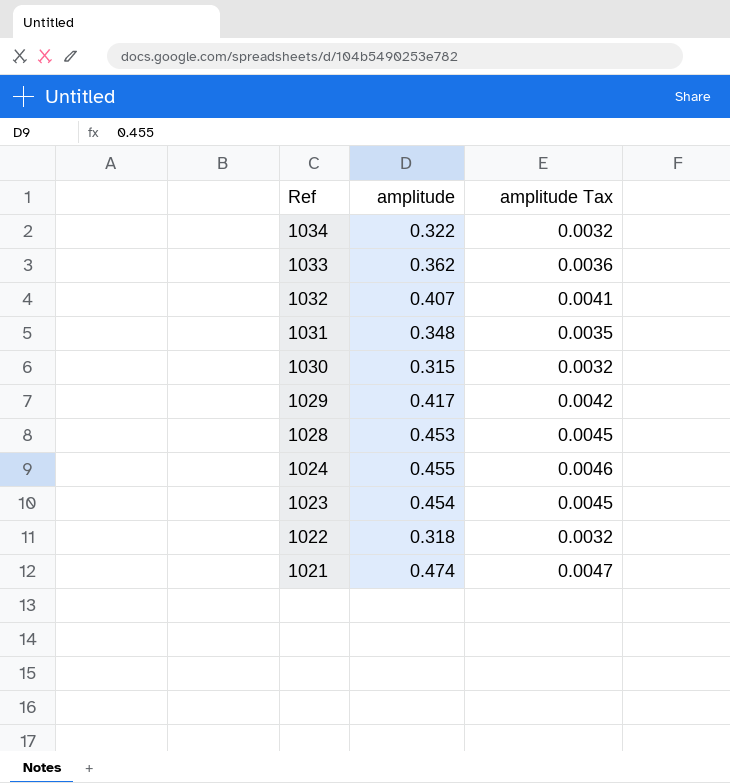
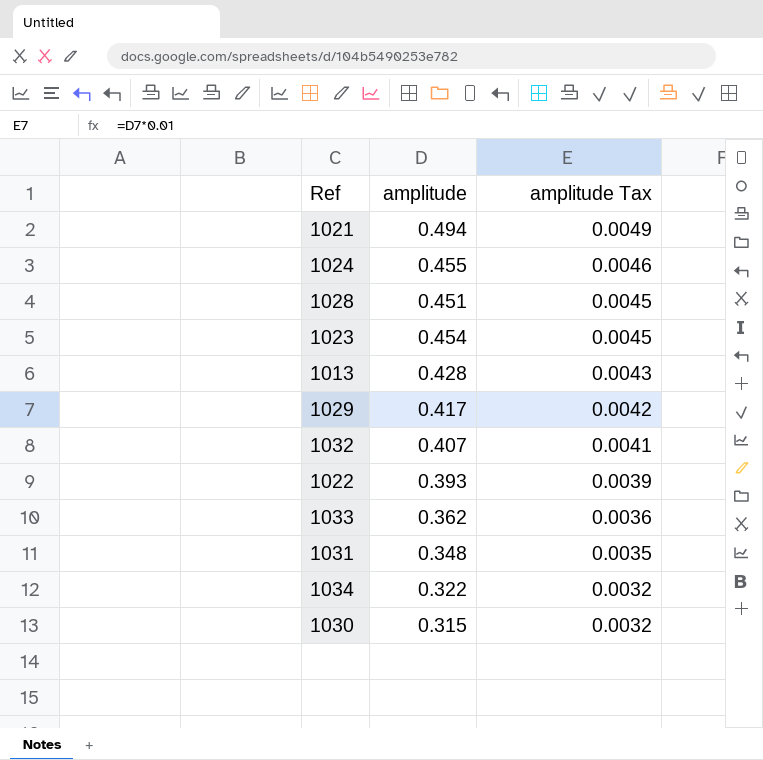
row order: Ref descending -> amplitude Tax descending
1021 | amplitude: 0.474 -> 0.494
1021 | amplitude Tax: 0.0047 -> 0.0049
1028 | amplitude: 0.453 -> 0.451
row 1013: none -> 0.428 | 0.0043
1022 | amplitude: 0.318 -> 0.393
1022 | amplitude Tax: 0.0032 -> 0.0039

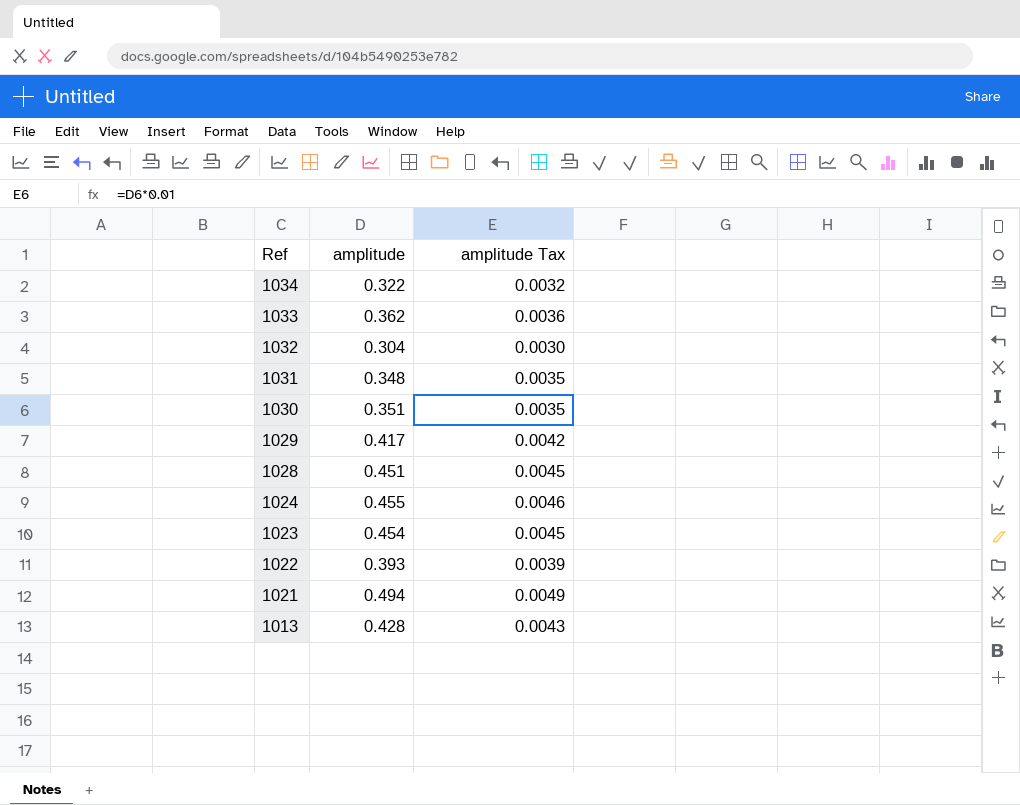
row order: amplitude Tax descending -> Ref descending
1032 | amplitude: 0.407 -> 0.304
1032 | amplitude Tax: 0.0041 -> 0.0030
1030 | amplitude: 0.315 -> 0.351
1030 | amplitude Tax: 0.0032 -> 0.0035

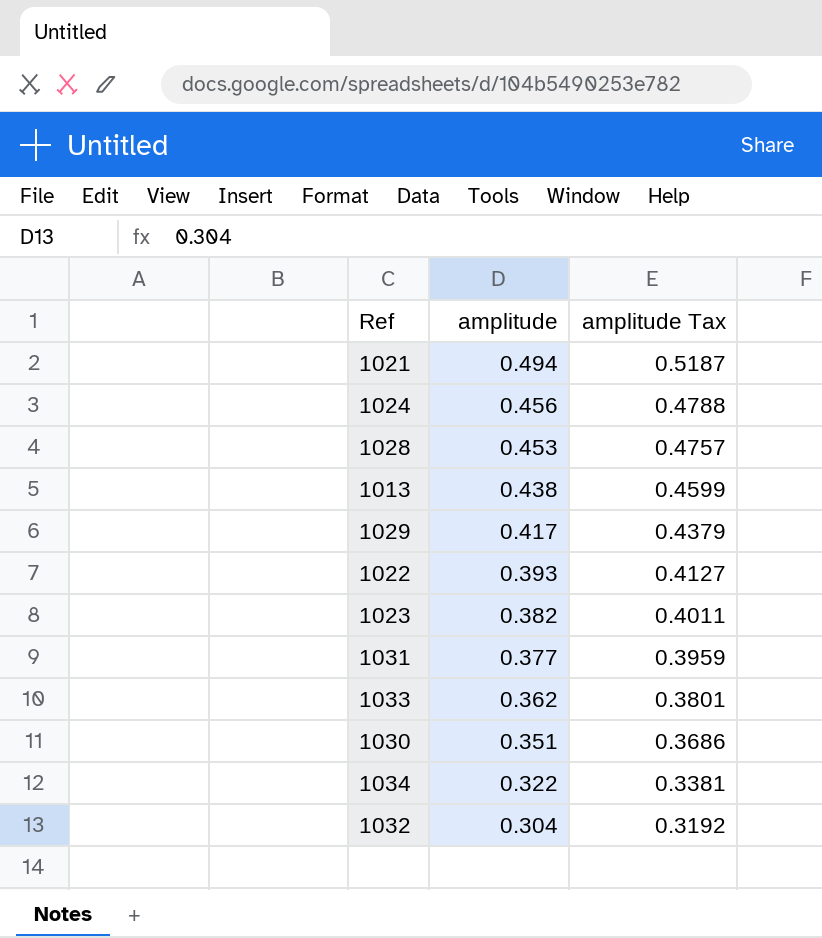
row order: Ref descending -> amplitude descending
column amplitude Tax | formula: [amplitude] * 0.01 -> [amplitude] * 1.05
1024 | amplitude: 0.455 -> 0.456
1028 | amplitude: 0.451 -> 0.453
1013 | amplitude: 0.428 -> 0.438
1023 | amplitude: 0.454 -> 0.382
1031 | amplitude: 0.348 -> 0.377

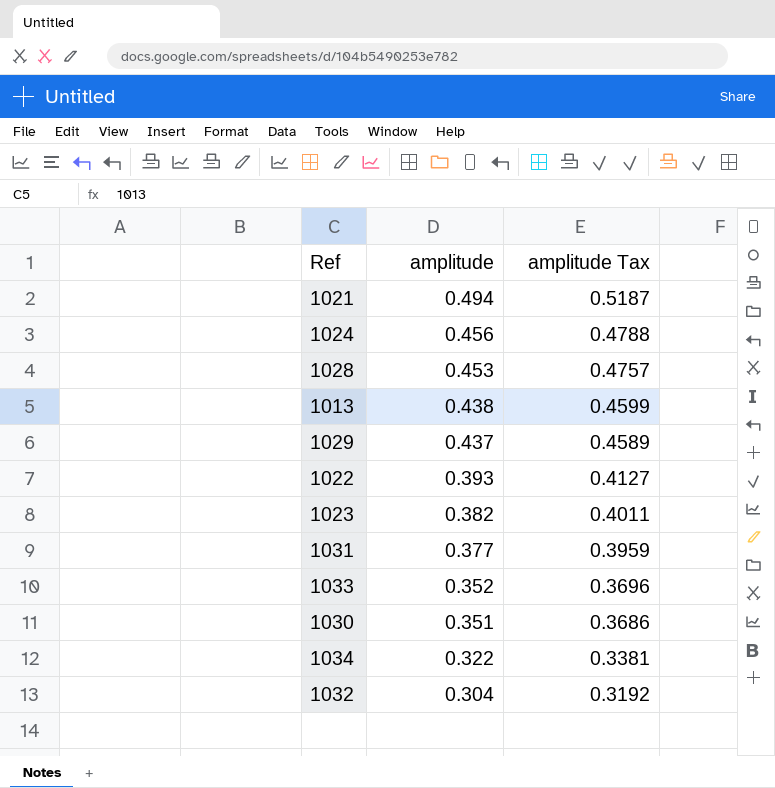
1029 | amplitude: 0.417 -> 0.437
1029 | amplitude Tax: 0.4379 -> 0.4589
1033 | amplitude: 0.362 -> 0.352
1033 | amplitude Tax: 0.3801 -> 0.3696

